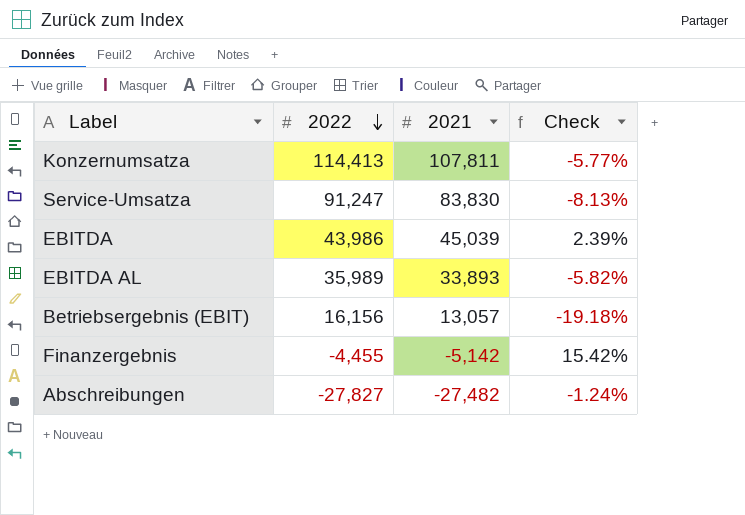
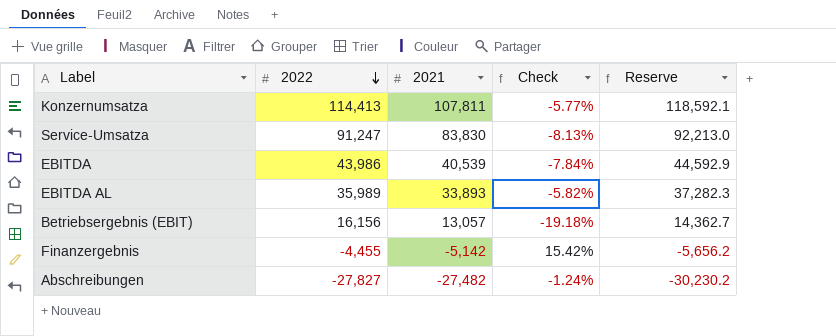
column Reserve | formula: none -> [2021] * 1.1
EBITDA | 2021: 45,039 -> 40,539
EBITDA | Check: 2.39% -> -7.84%

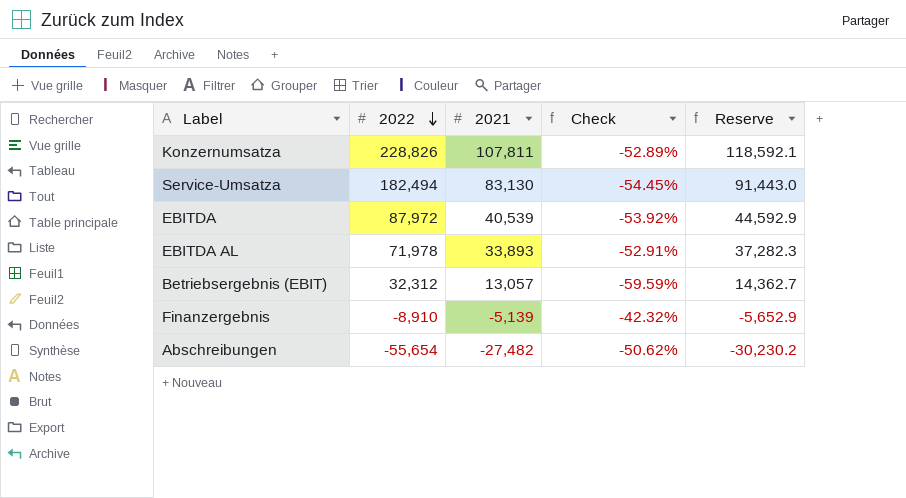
Konzernumsatza | 2022: 114,413 -> 228,826
Konzernumsatza | Check: -5.77% -> -52.89%
Service-Umsatza | 2022: 91,247 -> 182,494
Service-Umsatza | 2021: 83,830 -> 83,130
Service-Umsatza | Check: -8.13% -> -54.45%
Service-Umsatza | Reserve: 92,213.0 -> 91,443.0
EBITDA | 2022: 43,986 -> 87,972
EBITDA | Check: -7.84% -> -53.92%
EBITDA AL | 2022: 35,989 -> 71,978
EBITDA AL | Check: -5.82% -> -52.91%
Betriebsergebnis (EBIT) | 2022: 16,156 -> 32,312
Betriebsergebnis (EBIT) | Check: -19.18% -> -59.59%
Finanzergebnis | 2022: -4,455 -> -8,910
Finanzergebnis | 2021: -5,142 -> -5,139
Finanzergebnis | Check: 15.42% -> -42.32%
Finanzergebnis | Reserve: -5,656.2 -> -5,652.9
Abschreibungen | 2022: -27,827 -> -55,654
Abschreibungen | Check: -1.24% -> -50.62%

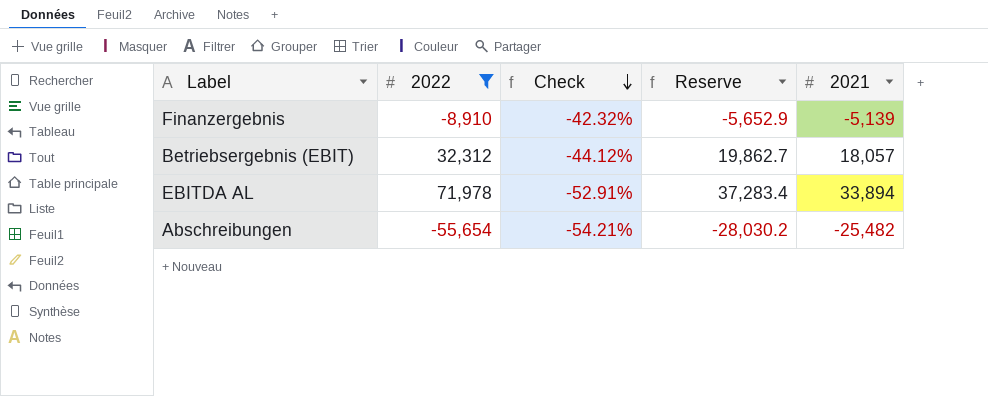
filter: none -> 2022 <= 71,978
row order: 2022 descending -> Check descending
column 2021 | position: 3 -> 5
Betriebsergebnis (EBIT) | Check: -59.59% -> -44.12%
Betriebsergebnis (EBIT) | Reserve: 14,362.7 -> 19,862.7
Betriebsergebnis (EBIT) | 2021: 13,057 -> 18,057
EBITDA AL | Reserve: 37,282.3 -> 37,283.4
EBITDA AL | 2021: 33,893 -> 33,894
Abschreibungen | Check: -50.62% -> -54.21%
Abschreibungen | Reserve: -30,230.2 -> -28,030.2
Abschreibungen | 2021: -27,482 -> -25,482

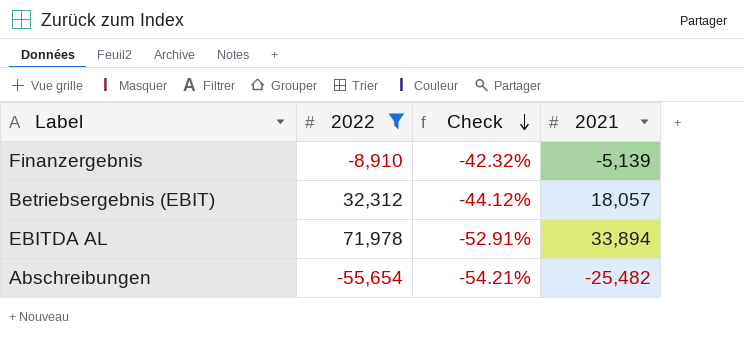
column Reserve | formula: [2021] * 1.1 -> none

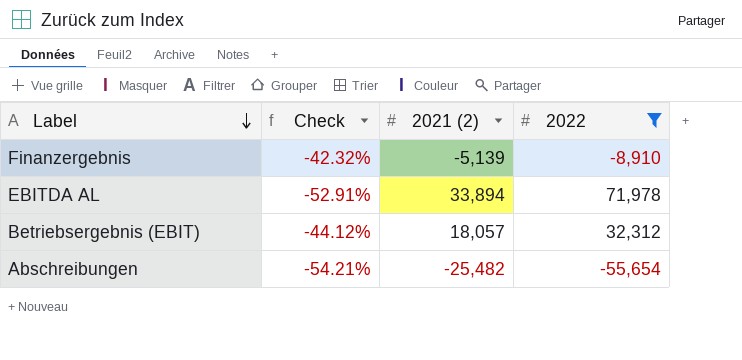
row order: Check descending -> Label descending
column name: 2021 -> 2021 (2)
column 2022 | position: 2 -> 4

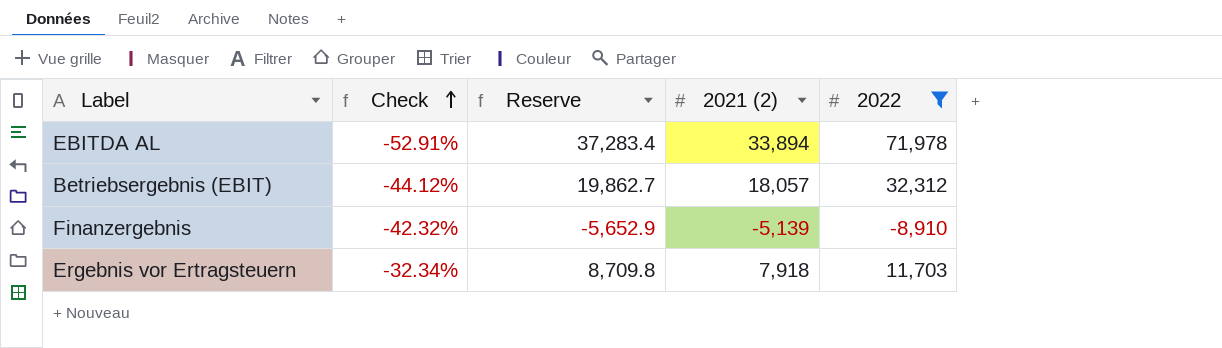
row order: Label descending -> Check ascending
column Reserve | formula: none -> [2021 (2)] * 1.1
row Abschreibungen: -54.21% | -25,482 | -55,654 -> none
row Ergebnis vor Ertragsteuern: none -> -32.34% | 8,709.8 | 7,918 | 11,703

